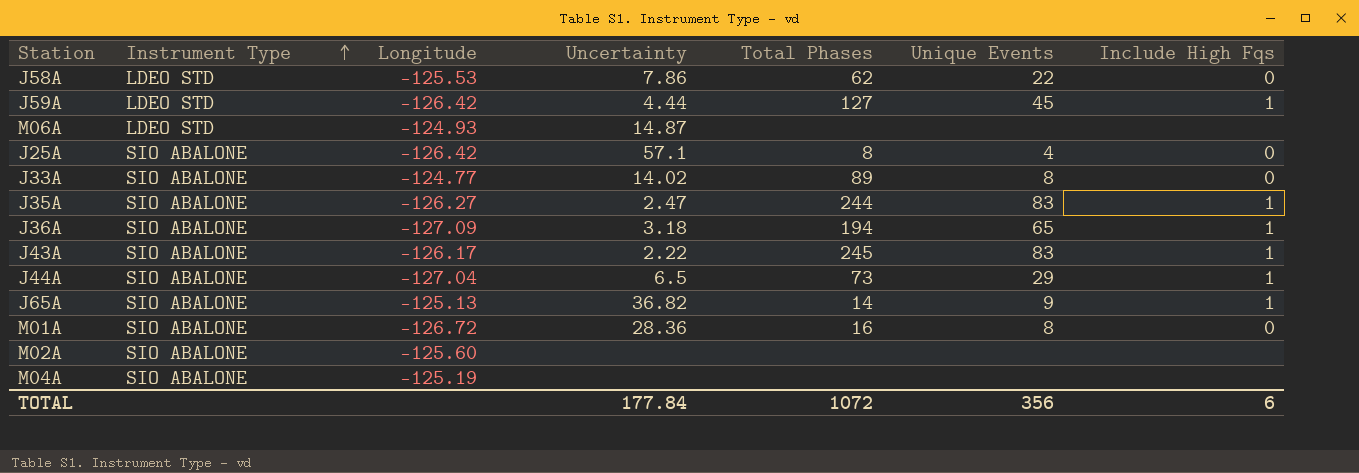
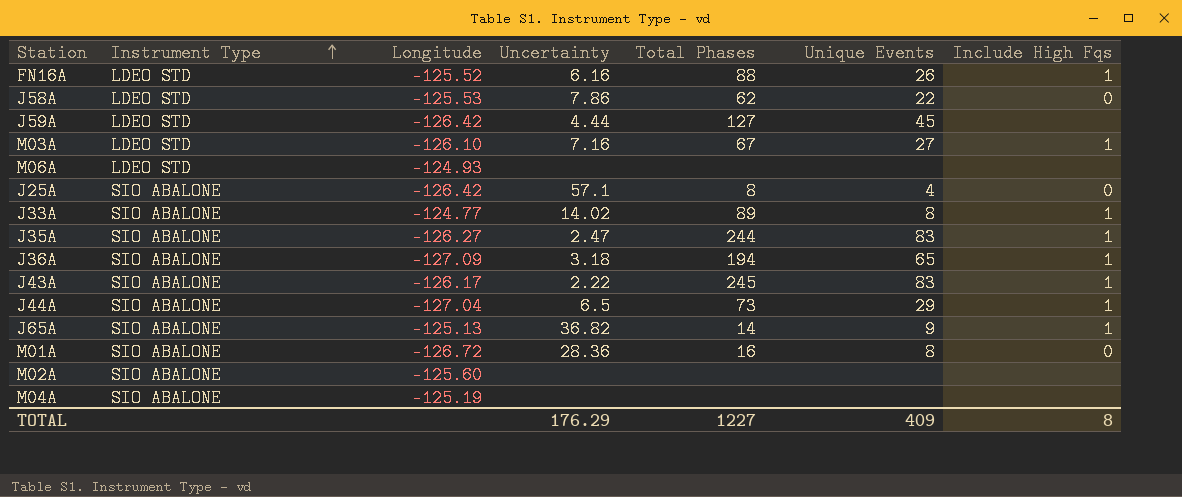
row FN16A: none -> LDEO STD | -125.52 | 6.16 | 88 | 26 | 1
J59A | Include High Fqs: 1 -> none
row M03A: none -> LDEO STD | -126.10 | 7.16 | 67 | 27 | 1
M06A | Uncertainty: 14.87 -> none
J33A | Include High Fqs: 0 -> 1
TOTAL | Uncertainty: 177.84 -> 176.29
TOTAL | Total Phases: 1072 -> 1227
TOTAL | Unique Events: 356 -> 409
TOTAL | Include High Fqs: 6 -> 8

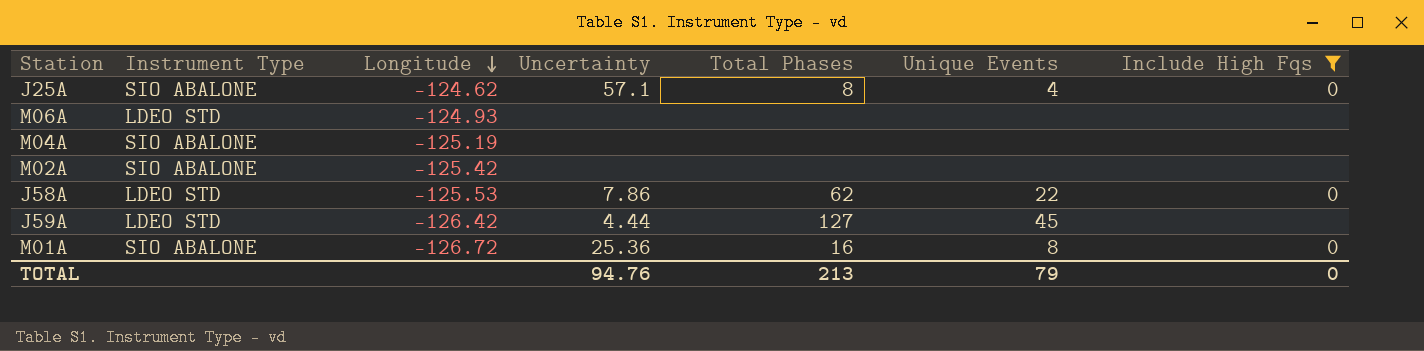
filter: none -> Include High Fqs != 1
row order: Instrument Type ascending -> Longitude descending
J25A | Longitude: -126.42 -> -124.62
M02A | Longitude: -125.60 -> -125.42
M01A | Uncertainty: 28.36 -> 25.36
TOTAL | Uncertainty: 176.29 -> 94.76
TOTAL | Total Phases: 1227 -> 213
TOTAL | Unique Events: 409 -> 79
TOTAL | Include High Fqs: 8 -> 0

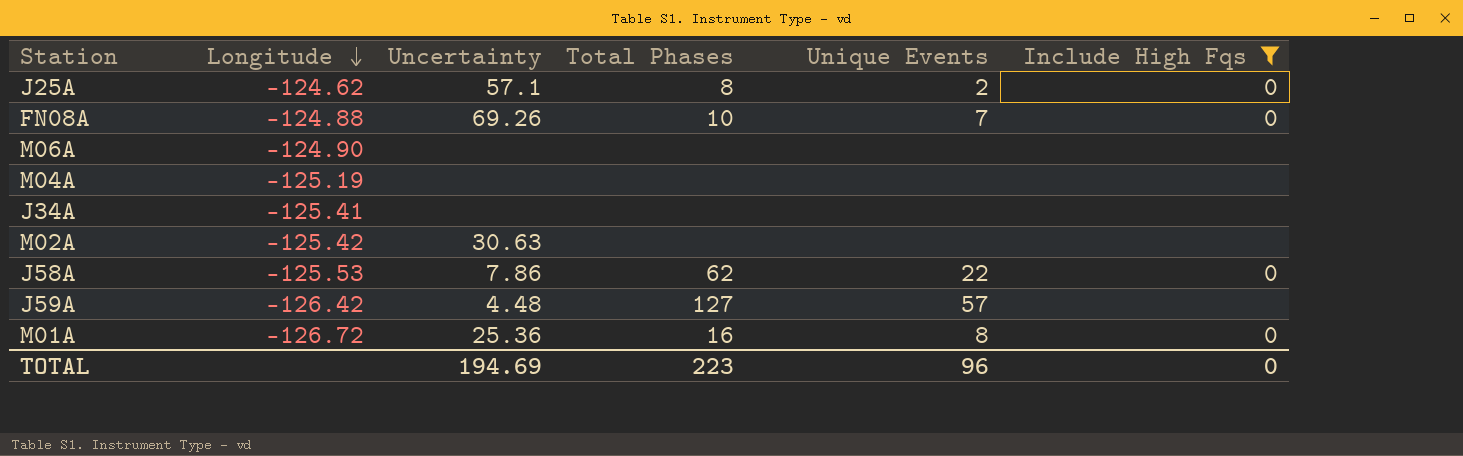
column Instrument Type | position: 2 -> none
J25A | Unique Events: 4 -> 2
row FN08A: none -> -124.88 | 69.26 | 10 | 7 | 0
M06A | Longitude: -124.93 -> -124.90
row J34A: none -> -125.41 | none | none | none | none
M02A | Uncertainty: none -> 30.63
J59A | Uncertainty: 4.44 -> 4.48
J59A | Unique Events: 45 -> 57
TOTAL | Uncertainty: 94.76 -> 194.69
TOTAL | Total Phases: 213 -> 223
TOTAL | Unique Events: 79 -> 96

